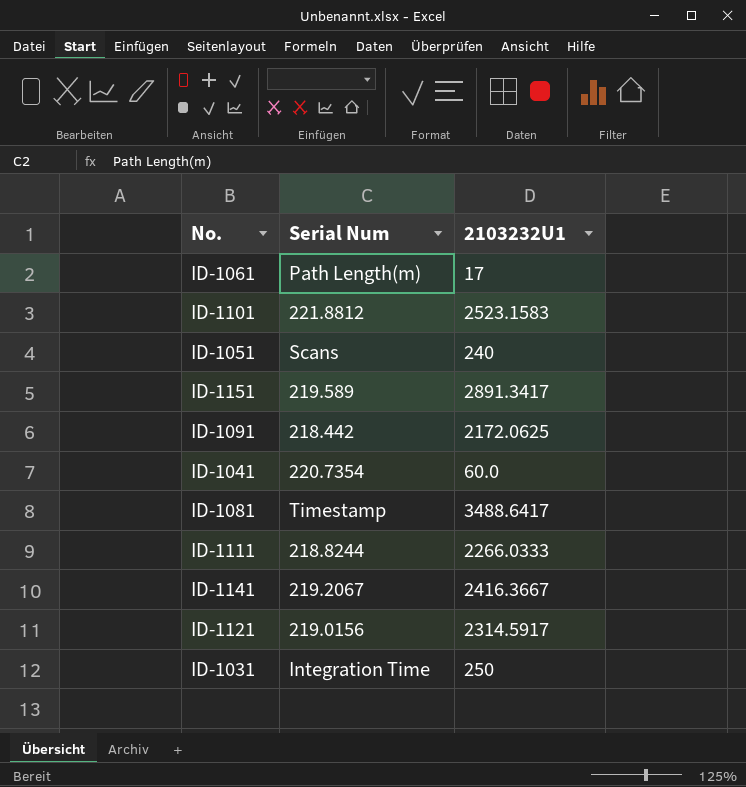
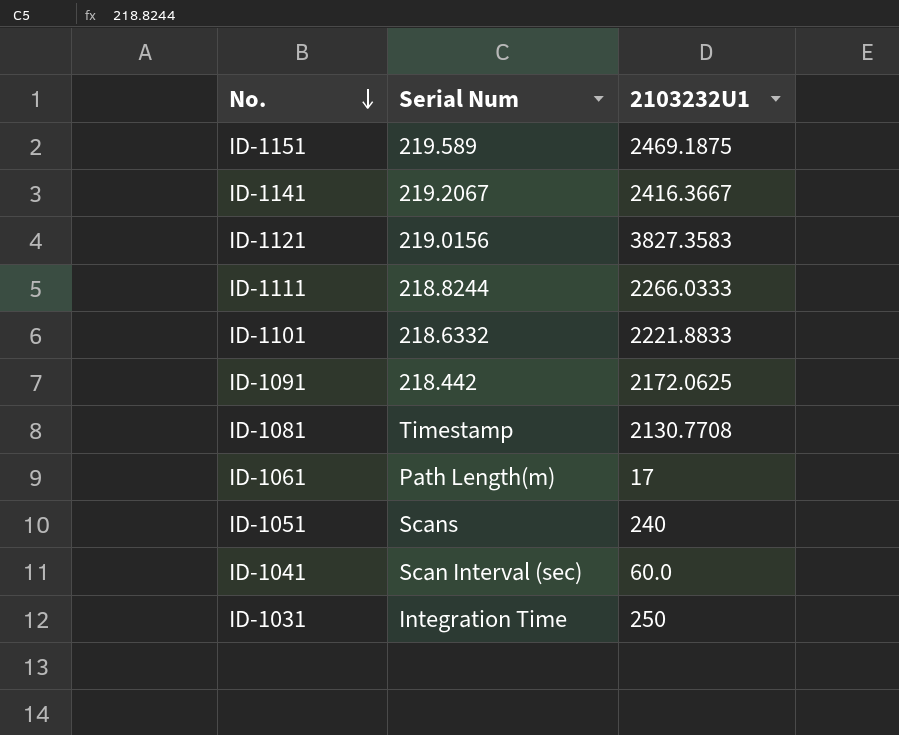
row order: none -> No. descending
ID-1151 | 2103232U1: 2891.3417 -> 2469.1875
ID-1121 | 2103232U1: 2314.5917 -> 3827.3583
ID-1101 | Serial Num: 221.8812 -> 218.6332
ID-1101 | 2103232U1: 2523.1583 -> 2221.8833
ID-1081 | 2103232U1: 3488.6417 -> 2130.7708
ID-1041 | Serial Num: 220.7354 -> Scan Interval (sec)

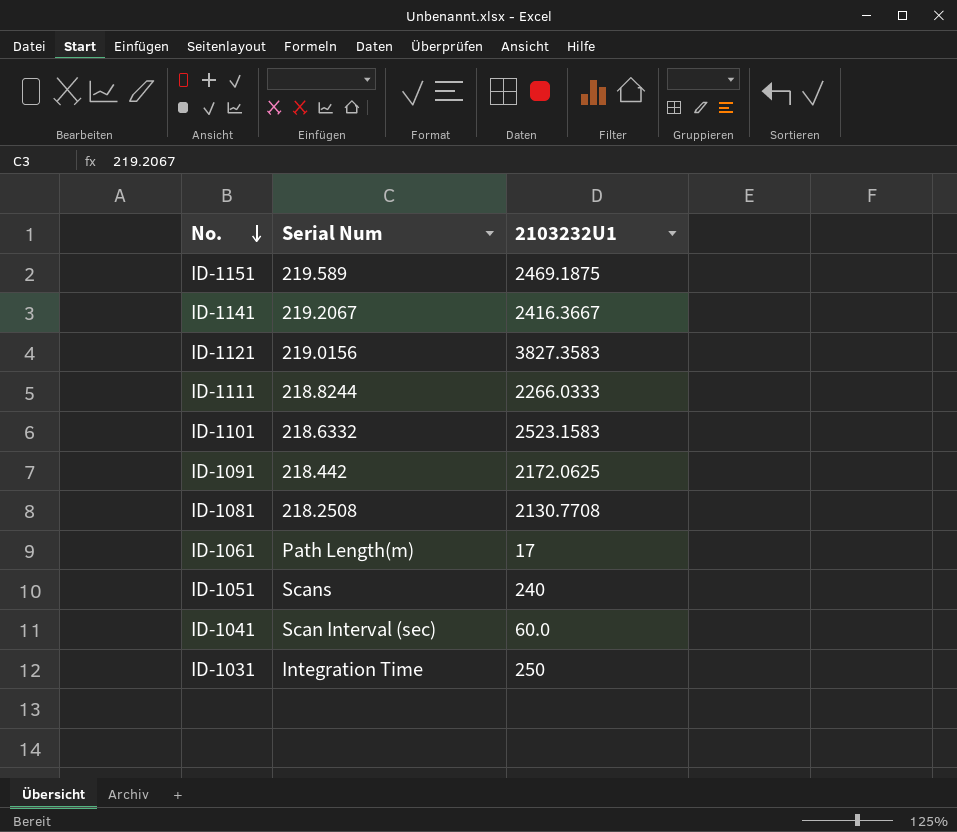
ID-1101 | 2103232U1: 2221.8833 -> 2523.1583
ID-1081 | Serial Num: Timestamp -> 218.2508

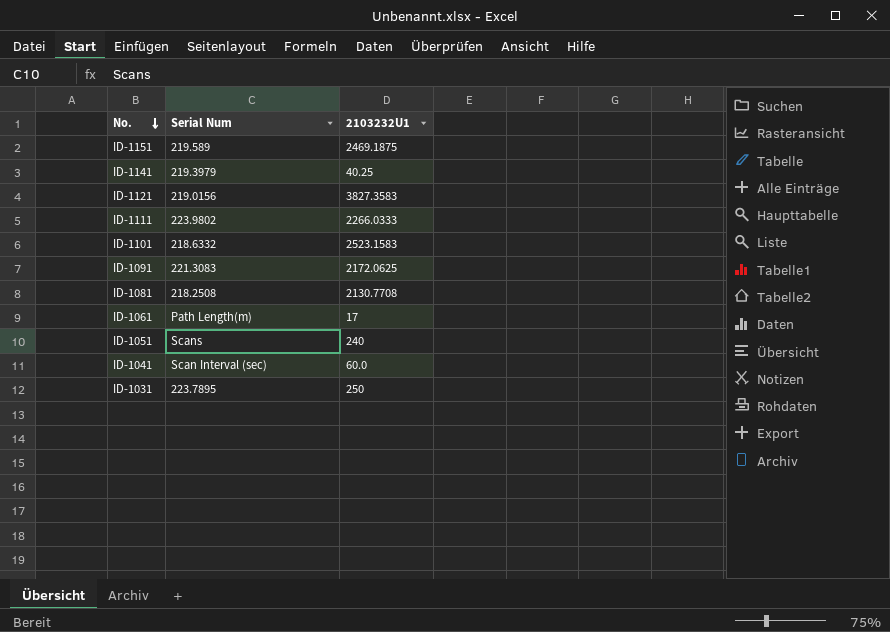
ID-1141 | Serial Num: 219.2067 -> 219.3979
ID-1141 | 2103232U1: 2416.3667 -> 40.25
ID-1111 | Serial Num: 218.8244 -> 223.9802
ID-1091 | Serial Num: 218.442 -> 221.3083
ID-1031 | Serial Num: Integration Time -> 223.7895

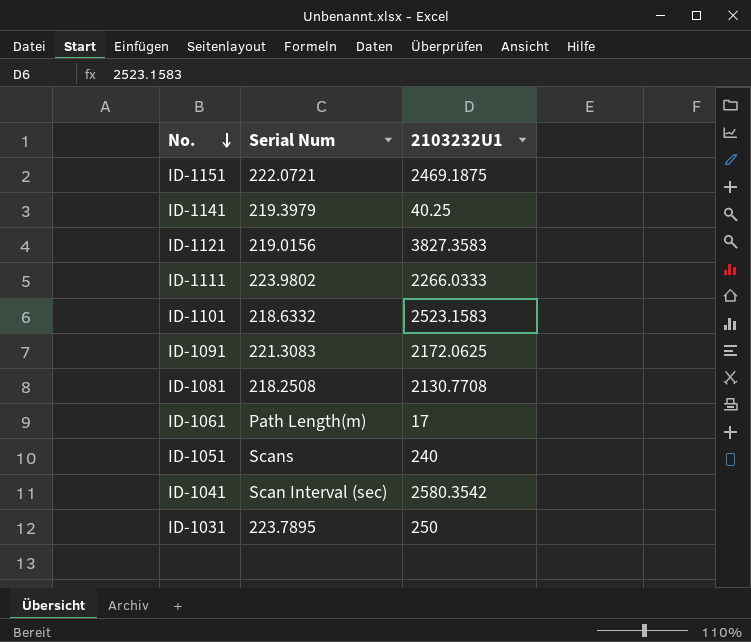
ID-1151 | Serial Num: 219.589 -> 222.0721
ID-1041 | 2103232U1: 60.0 -> 2580.3542

